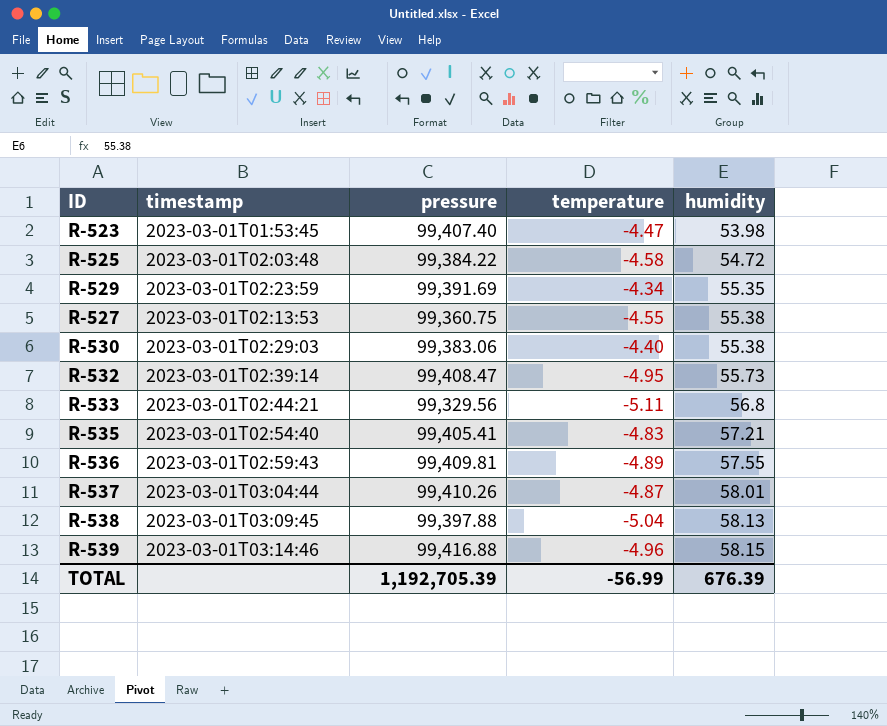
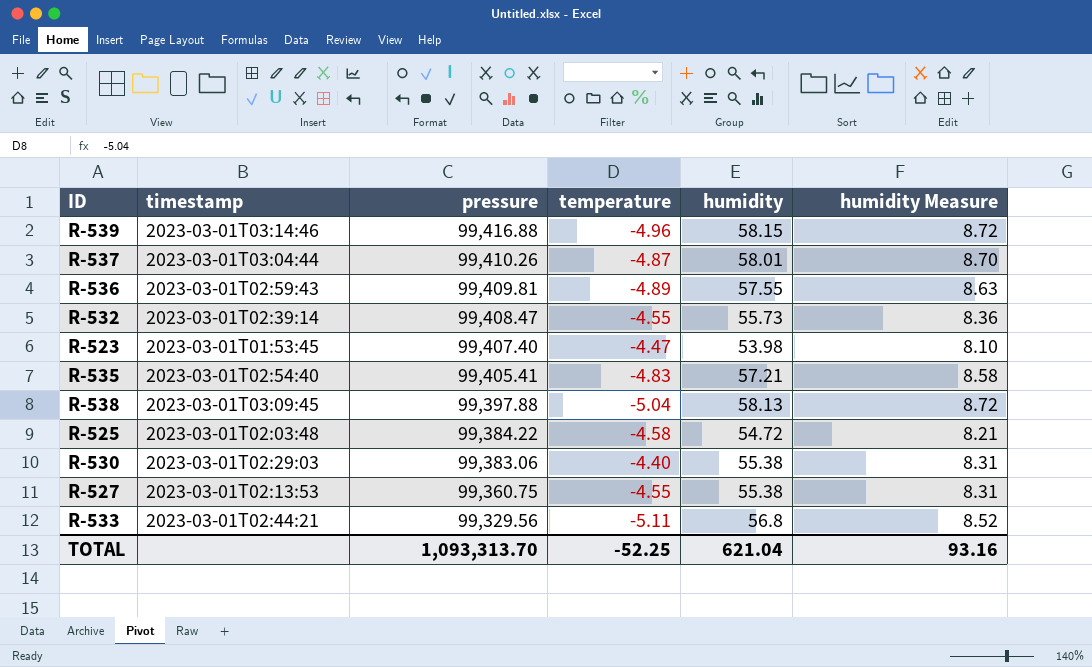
row order: humidity ascending -> pressure descending
column humidity Measure | formula: none -> [humidity] * 0.15
row R-529: 2023-03-01T02:23:59 | 99,391.69 | -4.34 | 55.35 -> none
R-532 | temperature: -4.95 -> -4.55
TOTAL | pressure: 1,192,705.39 -> 1,093,313.70
TOTAL | temperature: -56.99 -> -52.25
TOTAL | humidity: 676.39 -> 621.04

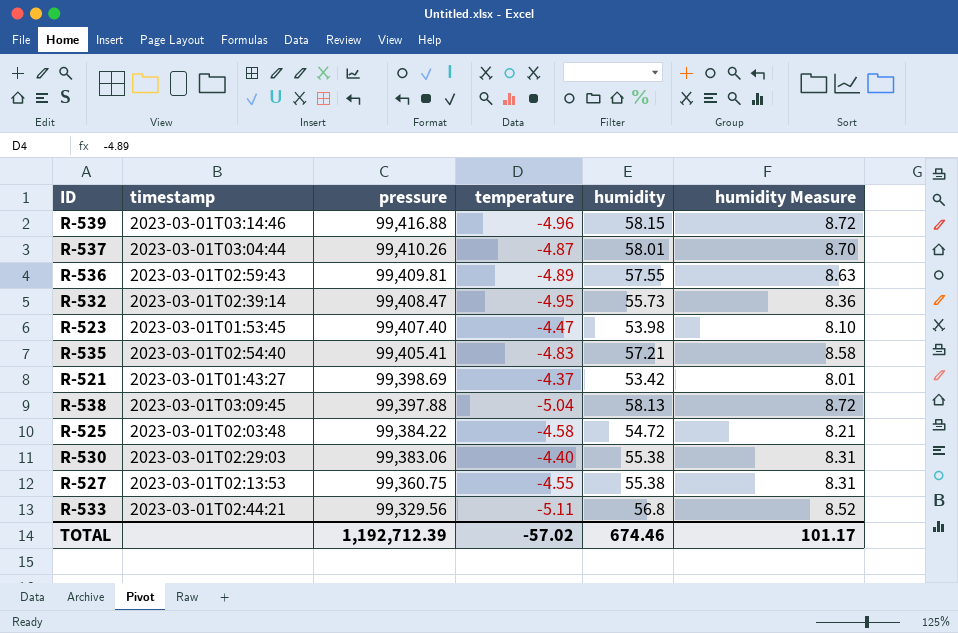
R-532 | temperature: -4.55 -> -4.95
row R-521: none -> 2023-03-01T01:43:27 | 99,398.69 | -4.37 | 53.42 | 8.01
TOTAL | pressure: 1,093,313.70 -> 1,192,712.39
TOTAL | temperature: -52.25 -> -57.02
TOTAL | humidity: 621.04 -> 674.46
TOTAL | humidity Measure: 93.16 -> 101.17

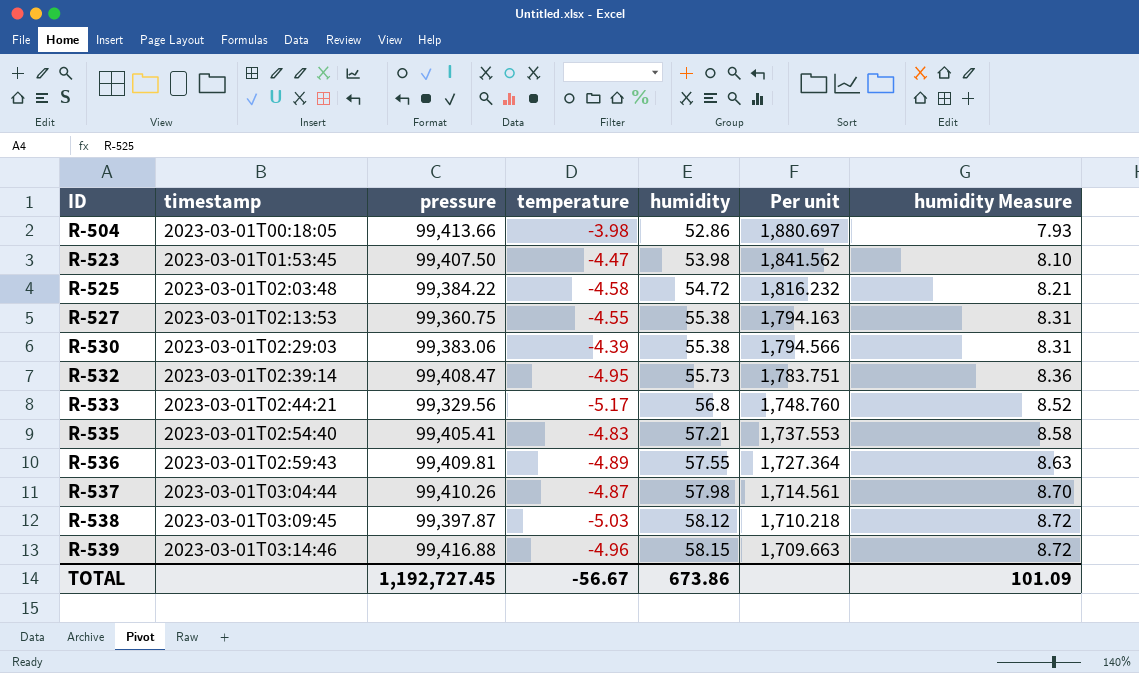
row order: pressure descending -> ID ascending
column Per unit | formula: none -> [pressure] / [humidity]
row R-521: 2023-03-01T01:43:27 | 99,398.69 | -4.37 | 53.42 | 8.01 -> none
row R-504: none -> 2023-03-01T00:18:05 | 99,413.66 | -3.98 | 52.86 | 1,880.697 | 7.93
R-523 | pressure: 99,407.40 -> 99,407.50
R-530 | temperature: -4.40 -> -4.39
R-533 | temperature: -5.11 -> -5.17
R-537 | humidity: 58.01 -> 57.98
R-538 | pressure: 99,397.88 -> 99,397.87
R-538 | temperature: -5.04 -> -5.03
R-538 | humidity: 58.13 -> 58.12
TOTAL | pressure: 1,192,712.39 -> 1,192,727.45
TOTAL | temperature: -57.02 -> -56.67
TOTAL | humidity: 674.46 -> 673.86
TOTAL | humidity Measure: 101.17 -> 101.09

